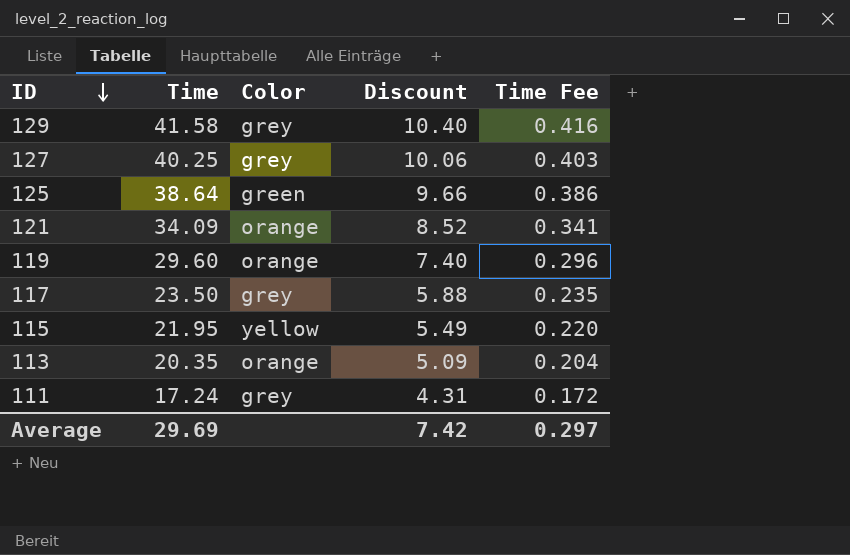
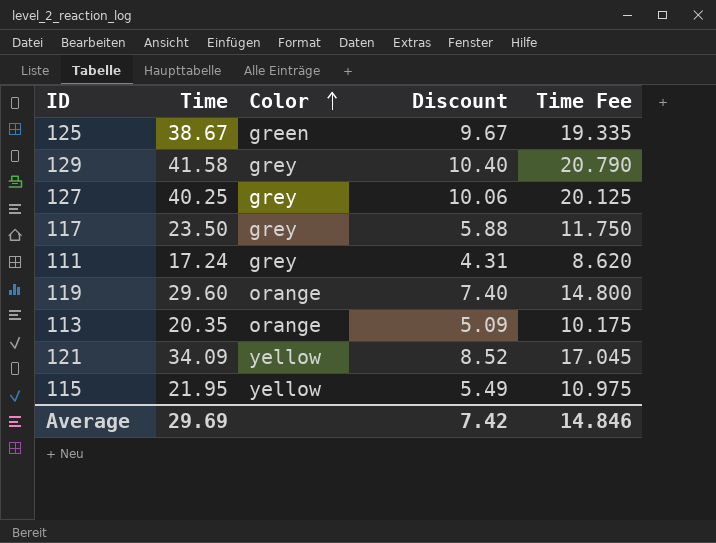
row order: ID descending -> Color ascending
column Time Fee | formula: [Time] * 0.01 -> [Time] * 0.5
125 | Time: 38.64 -> 38.67
125 | Discount: 9.66 -> 9.67
121 | Color: orange -> yellow
Average | Time Fee: 0.297 -> 14.846

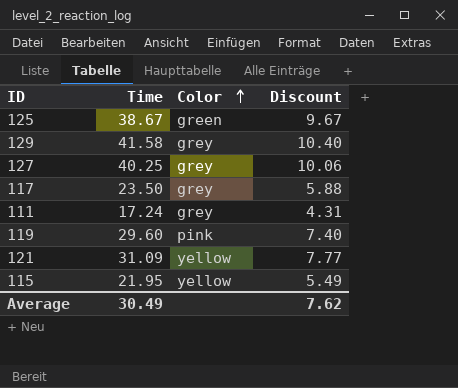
column Time Fee | formula: [Time] * 0.5 -> none
row 113: 20.35 | orange | 5.09 | 10.175 -> none
119 | Color: orange -> pink
121 | Time: 34.09 -> 31.09
121 | Discount: 8.52 -> 7.77
Average | Time: 29.69 -> 30.49
Average | Discount: 7.42 -> 7.62

